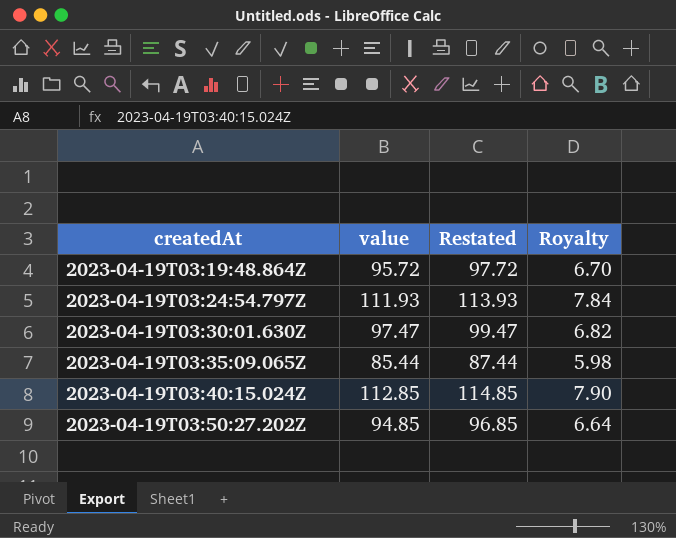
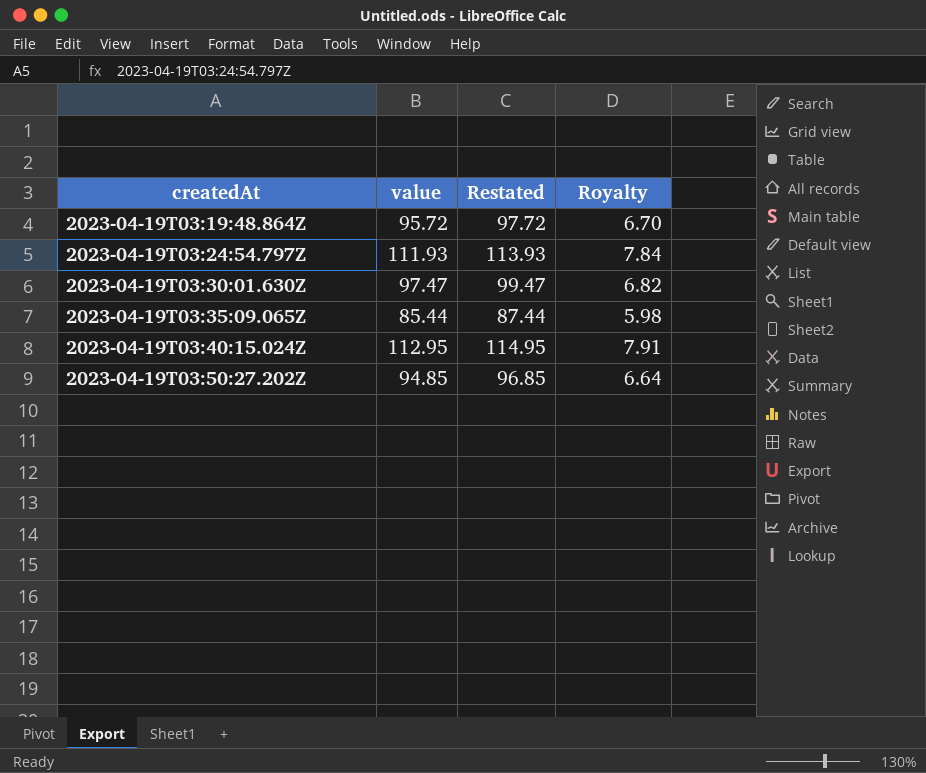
2023-04-19T03:40:15.024Z | value: 112.85 -> 112.95
2023-04-19T03:40:15.024Z | Restated: 114.85 -> 114.95
2023-04-19T03:40:15.024Z | Royalty: 7.90 -> 7.91

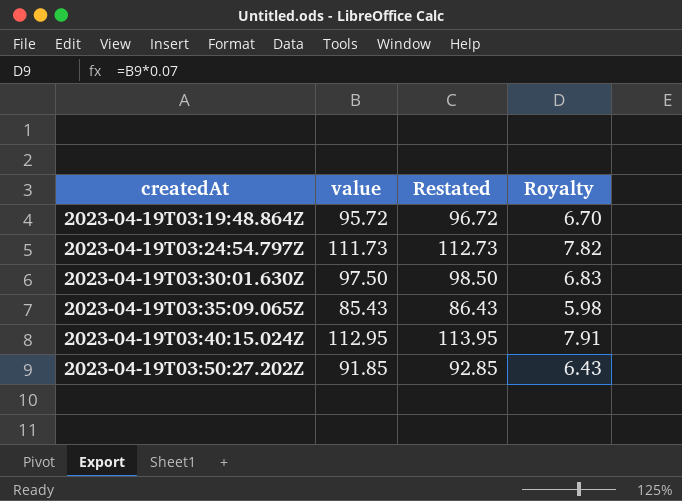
column Restated | formula: [value] + 2 -> [value] + 1
2023-04-19T03:24:54.797Z | value: 111.93 -> 111.73
2023-04-19T03:24:54.797Z | Royalty: 7.84 -> 7.82
2023-04-19T03:30:01.630Z | value: 97.47 -> 97.50
2023-04-19T03:30:01.630Z | Royalty: 6.82 -> 6.83
2023-04-19T03:35:09.065Z | value: 85.44 -> 85.43
2023-04-19T03:50:27.202Z | value: 94.85 -> 91.85
2023-04-19T03:50:27.202Z | Royalty: 6.64 -> 6.43

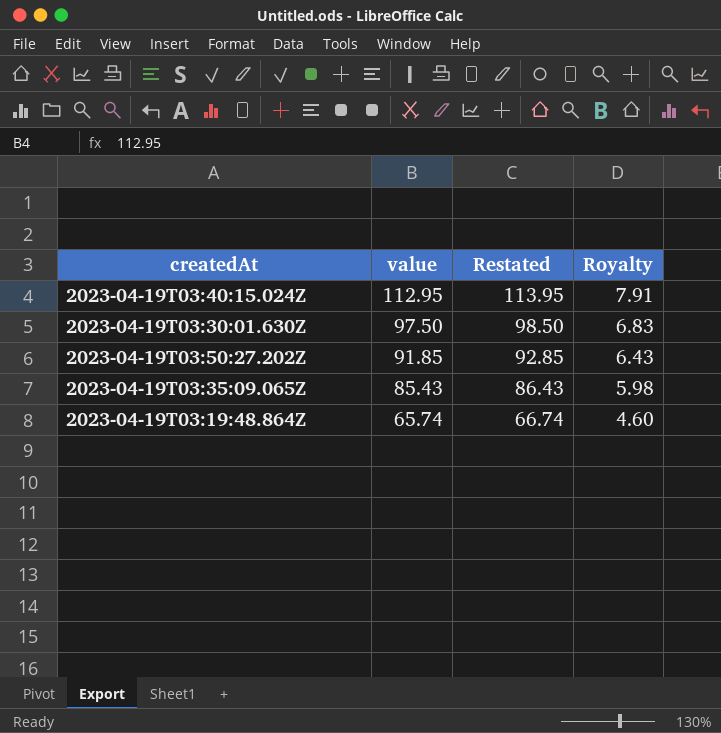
row order: createdAt ascending -> value descending
row 2023-04-19T03:24:54.797Z: 111.73 | 112.73 | 7.82 -> none
2023-04-19T03:19:48.864Z | value: 95.72 -> 65.74
2023-04-19T03:19:48.864Z | Restated: 96.72 -> 66.74
2023-04-19T03:19:48.864Z | Royalty: 6.70 -> 4.60

